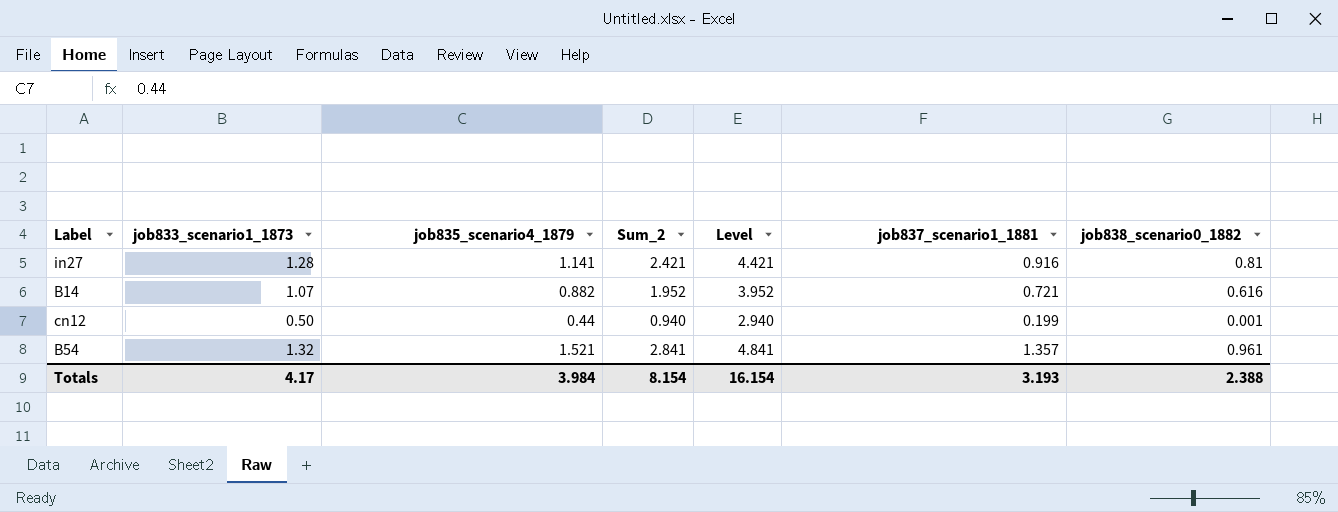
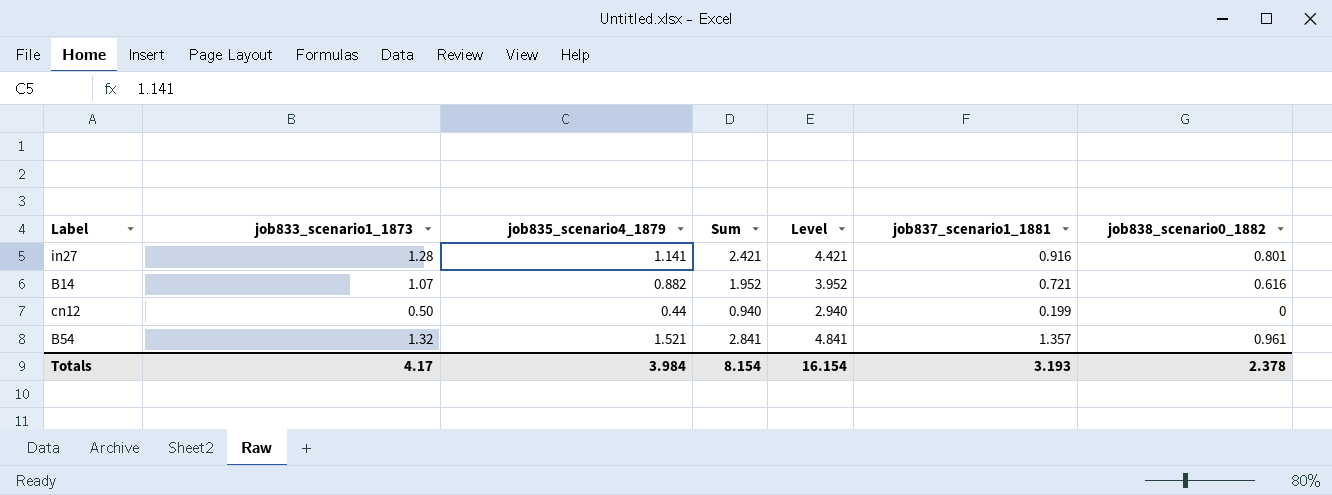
column name: Sum_2 -> Sum
in27 | job838_scenario0_1882: 0.81 -> 0.801
cn12 | job838_scenario0_1882: 0.001 -> 0
Totals | job838_scenario0_1882: 2.388 -> 2.378

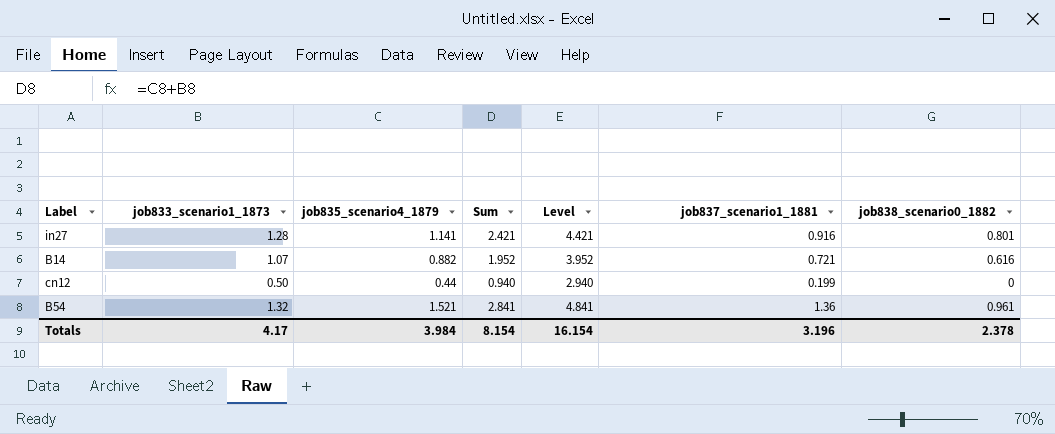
B54 | job837_scenario1_1881: 1.357 -> 1.36
Totals | job837_scenario1_1881: 3.193 -> 3.196

